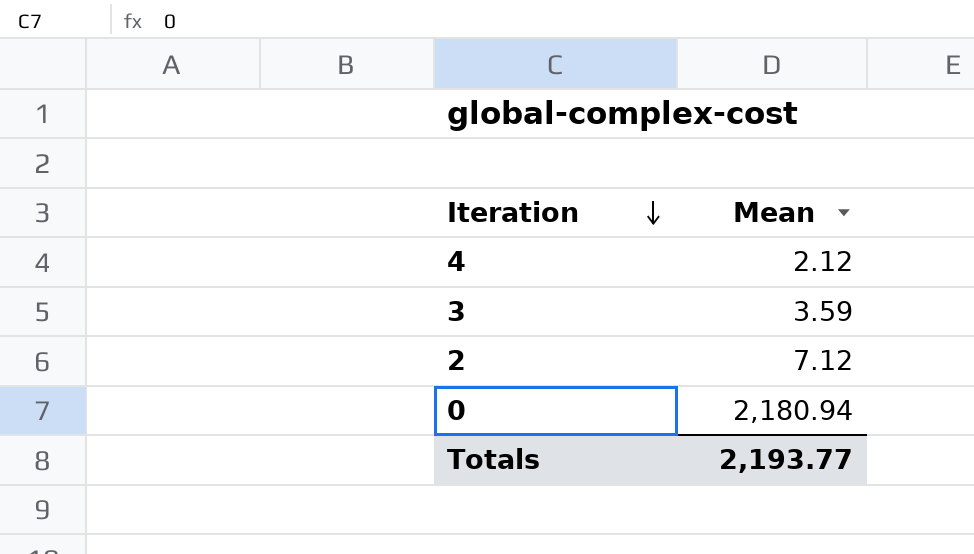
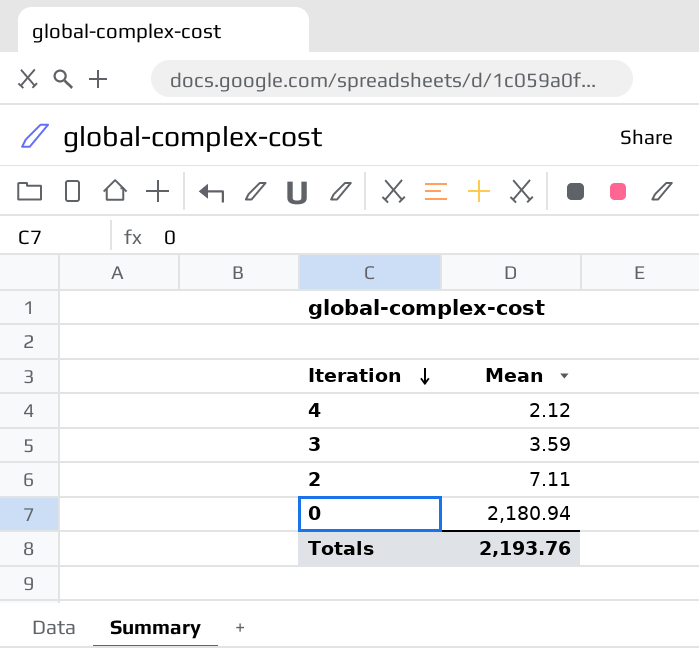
2 | Mean: 7.12 -> 7.11
Totals | Mean: 2,193.77 -> 2,193.76

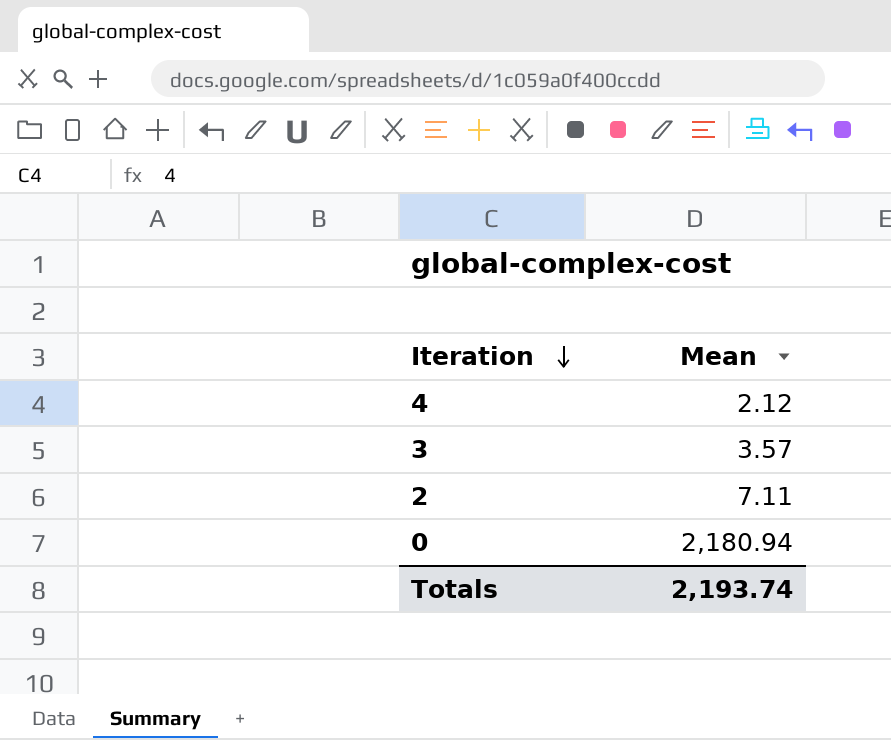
3 | Mean: 3.59 -> 3.57
Totals | Mean: 2,193.76 -> 2,193.74

